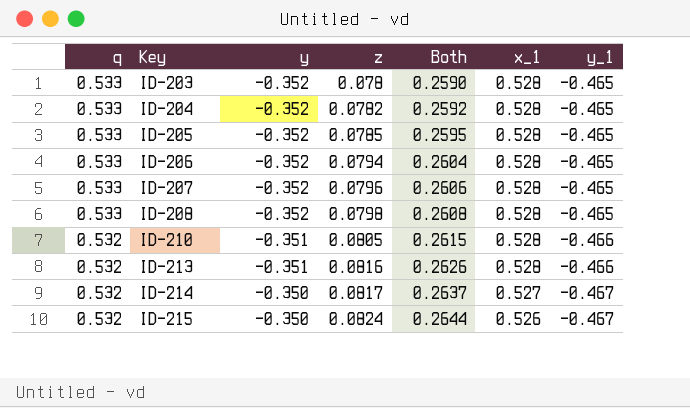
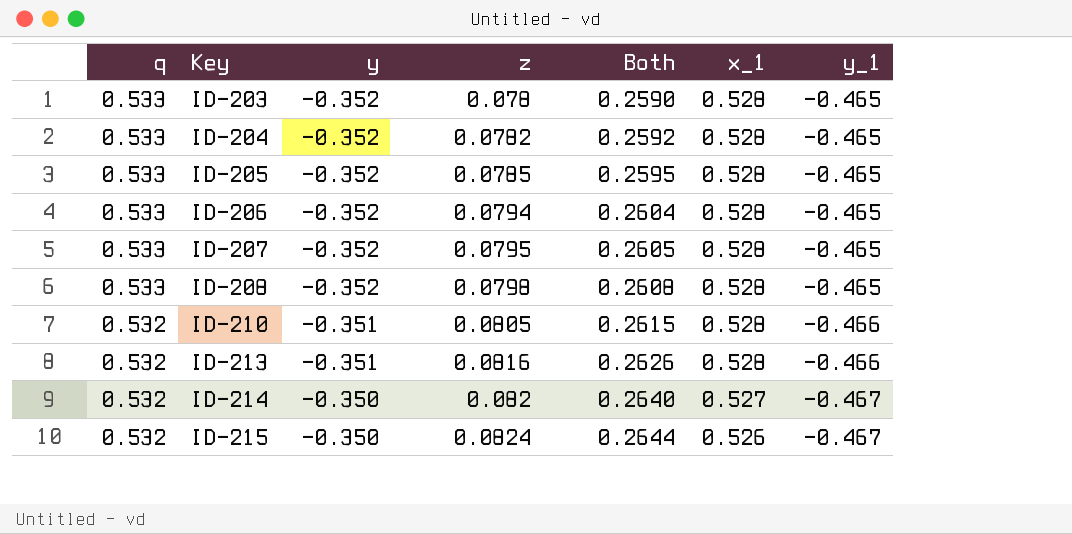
ID-207 | z: 0.0796 -> 0.0795
ID-207 | Both: 0.2606 -> 0.2605
ID-214 | z: 0.0817 -> 0.082
ID-214 | Both: 0.2637 -> 0.2640

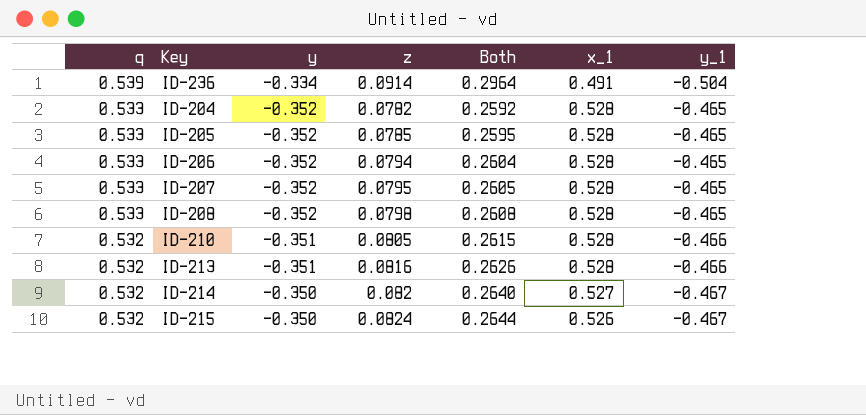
row ID-203: 0.533 | -0.352 | 0.078 | 0.2590 | 0.528 | -0.465 -> none
row ID-236: none -> 0.539 | -0.334 | 0.0914 | 0.2964 | 0.491 | -0.504

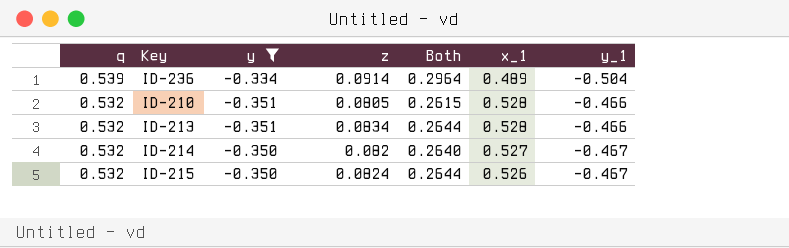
filter: none -> y != -0.352
ID-236 | x_1: 0.491 -> 0.489
ID-213 | z: 0.0816 -> 0.0834
ID-213 | Both: 0.2626 -> 0.2644

